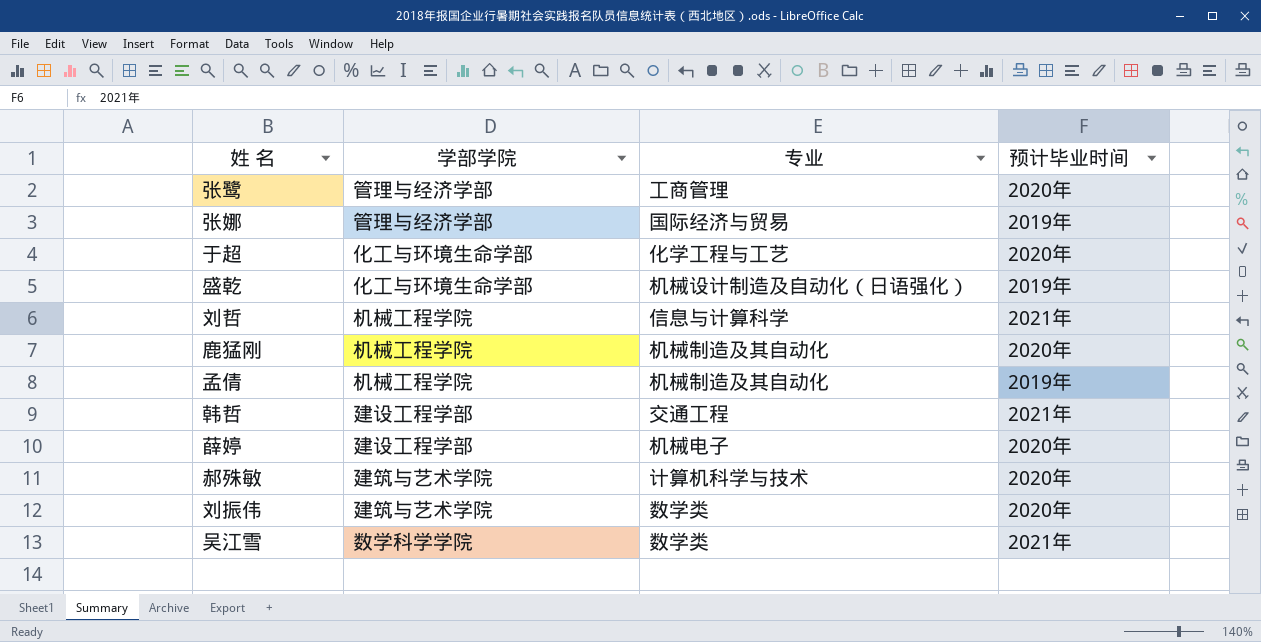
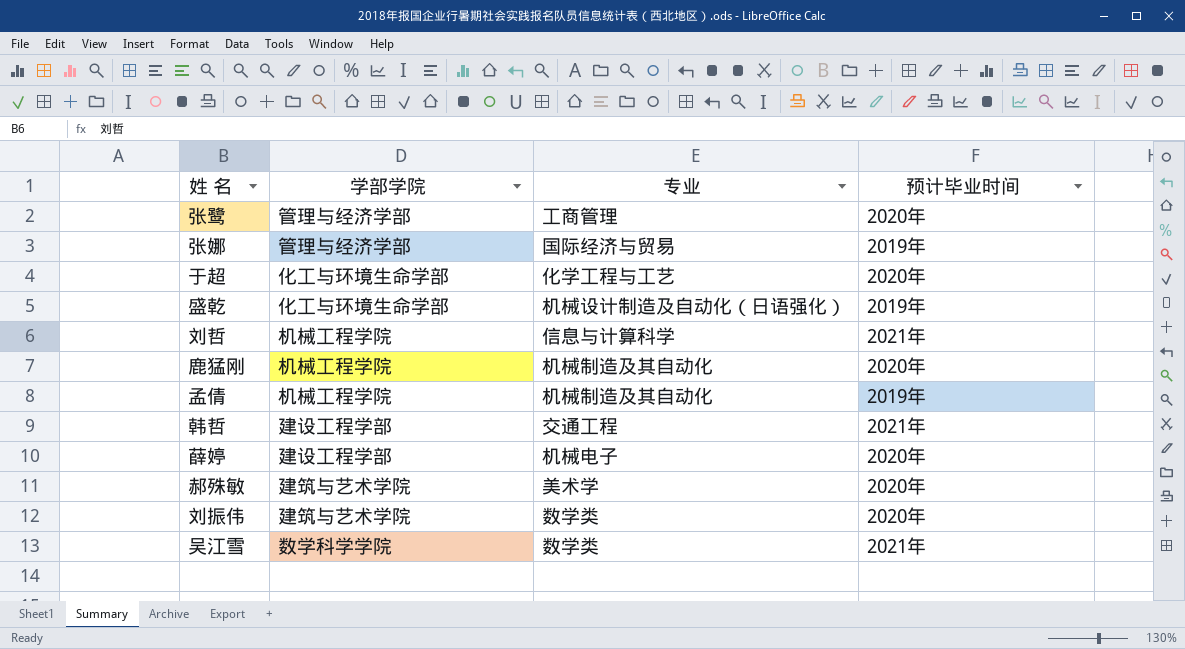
郝殊敏 | 专业: 计算机科学与技术 -> 美术学

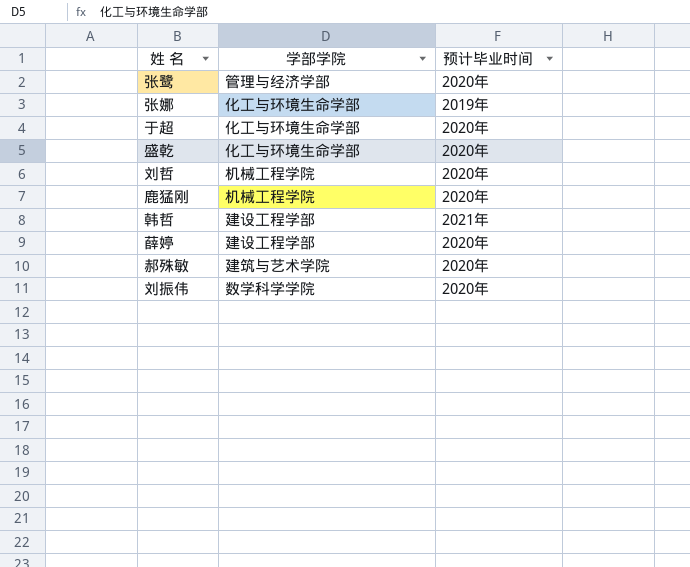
column 专业 | position: 3 -> none
row 孟倩: 机械工程学院 | 机械制造及其自动化 | 2019年 -> none
row 吴江雪: 数学科学学院 | 数学类 | 2021年 -> none
张娜 | 学部学院: 管理与经济学部 -> 化工与环境生命学部
盛乾 | 预计毕业时间: 2019年 -> 2020年
刘哲 | 预计毕业时间: 2021年 -> 2020年
刘振伟 | 学部学院: 建筑与艺术学院 -> 数学科学学院

